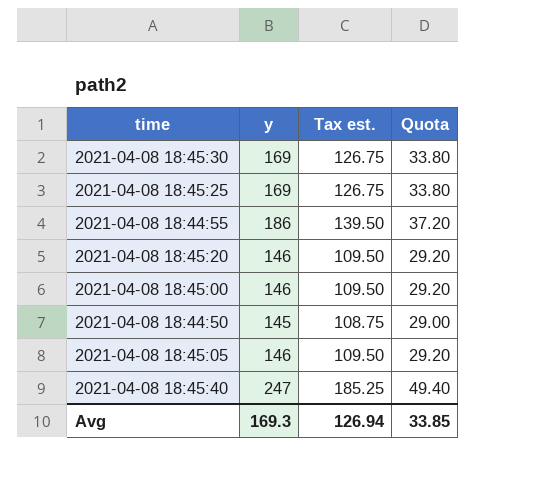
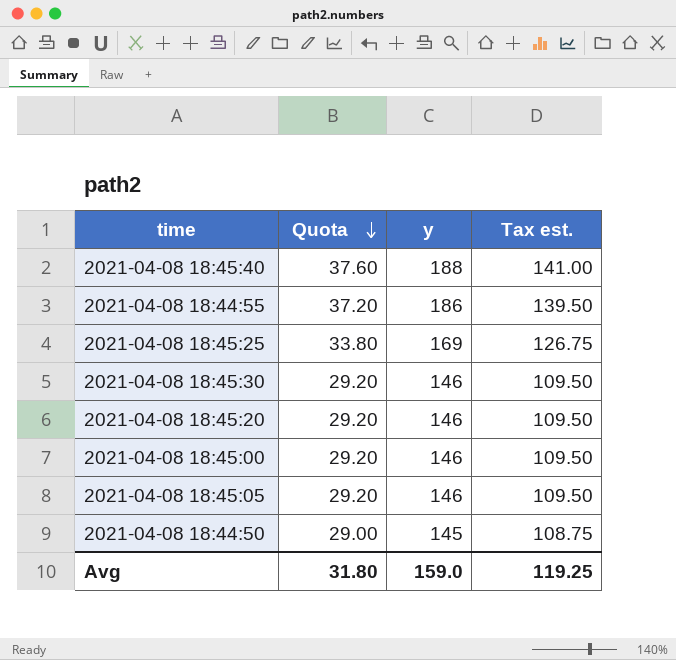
row order: none -> Quota descending
column Quota | position: 4 -> 2
2021-04-08 18:45:40 | Quota: 49.40 -> 37.60
2021-04-08 18:45:40 | y: 247 -> 188
2021-04-08 18:45:40 | Tax est.: 185.25 -> 141.00
2021-04-08 18:45:30 | Quota: 33.80 -> 29.20
2021-04-08 18:45:30 | y: 169 -> 146
2021-04-08 18:45:30 | Tax est.: 126.75 -> 109.50
Avg | Quota: 33.85 -> 31.80
Avg | y: 169.3 -> 159.0
Avg | Tax est.: 126.94 -> 119.25

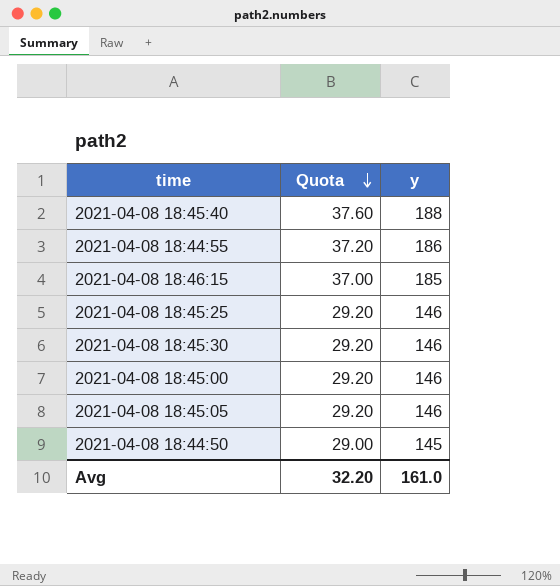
column Tax est. | formula: [y] * 0.75 -> none
row 2021-04-08 18:45:20: 29.20 | 146 | 109.50 -> none
row 2021-04-08 18:46:15: none -> 37.00 | 185
2021-04-08 18:45:25 | Quota: 33.80 -> 29.20
2021-04-08 18:45:25 | y: 169 -> 146
Avg | Quota: 31.80 -> 32.20
Avg | y: 159.0 -> 161.0

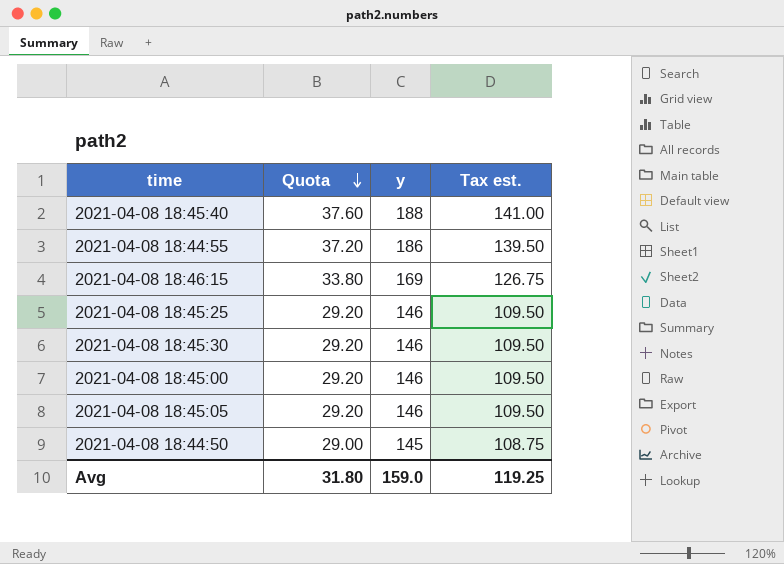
column Tax est. | formula: none -> [y] * 0.75
2021-04-08 18:46:15 | Quota: 37.00 -> 33.80
2021-04-08 18:46:15 | y: 185 -> 169
Avg | Quota: 32.20 -> 31.80
Avg | y: 161.0 -> 159.0

